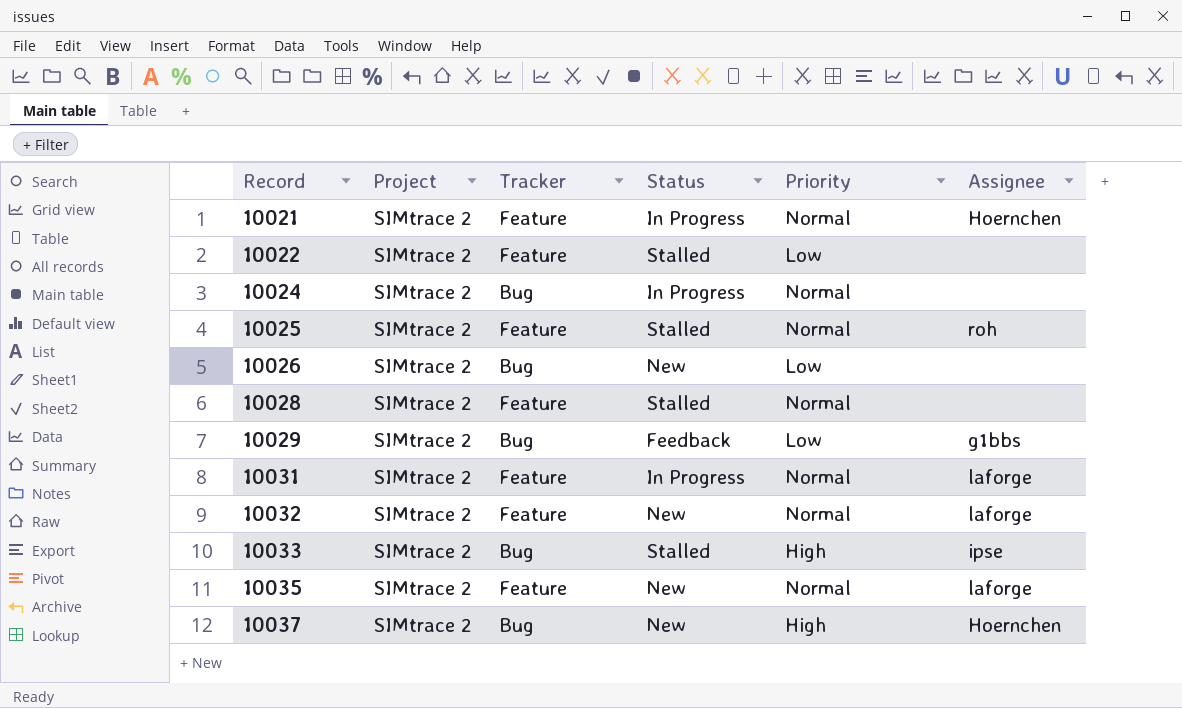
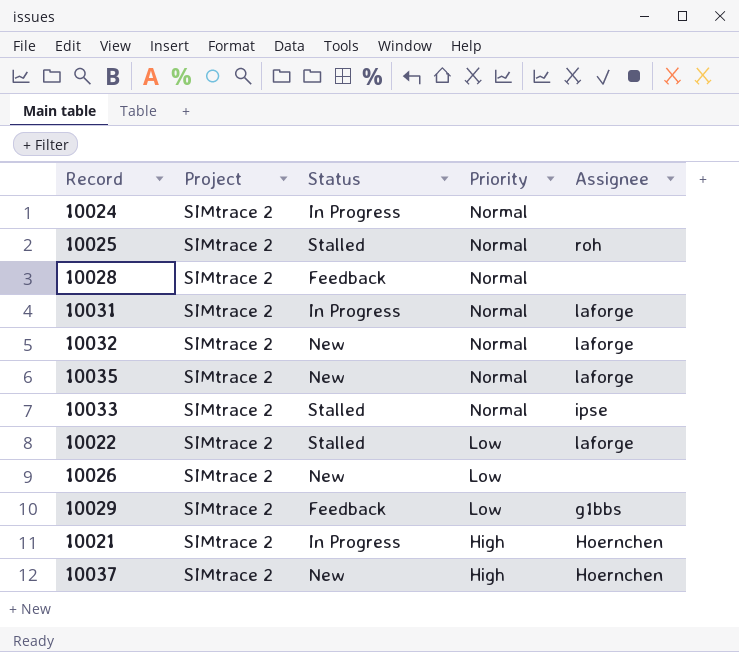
row order: Record ascending -> Priority descending
column Tracker | position: 3 -> none
10028 | Status: Stalled -> Feedback
10033 | Priority: High -> Normal
10022 | Assignee: none -> laforge
10021 | Priority: Normal -> High

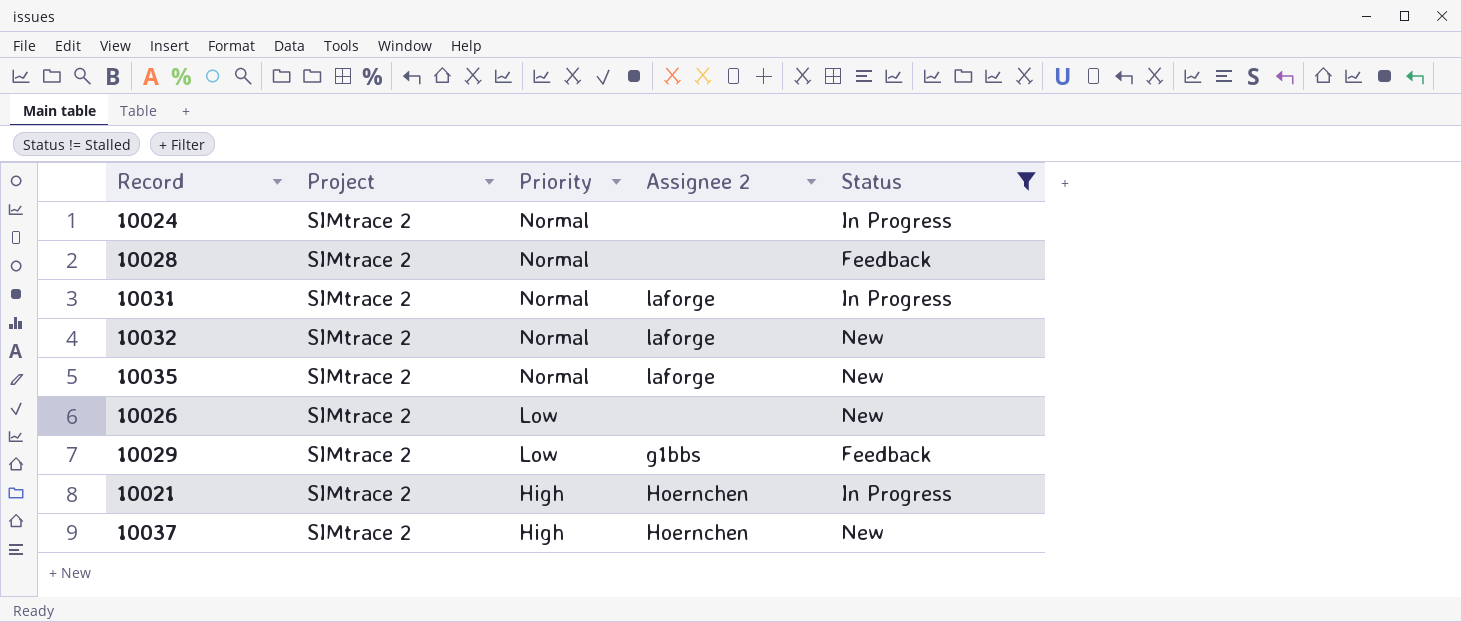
filter: none -> Status != Stalled
column name: Assignee -> Assignee 2
column Status | position: 3 -> 5

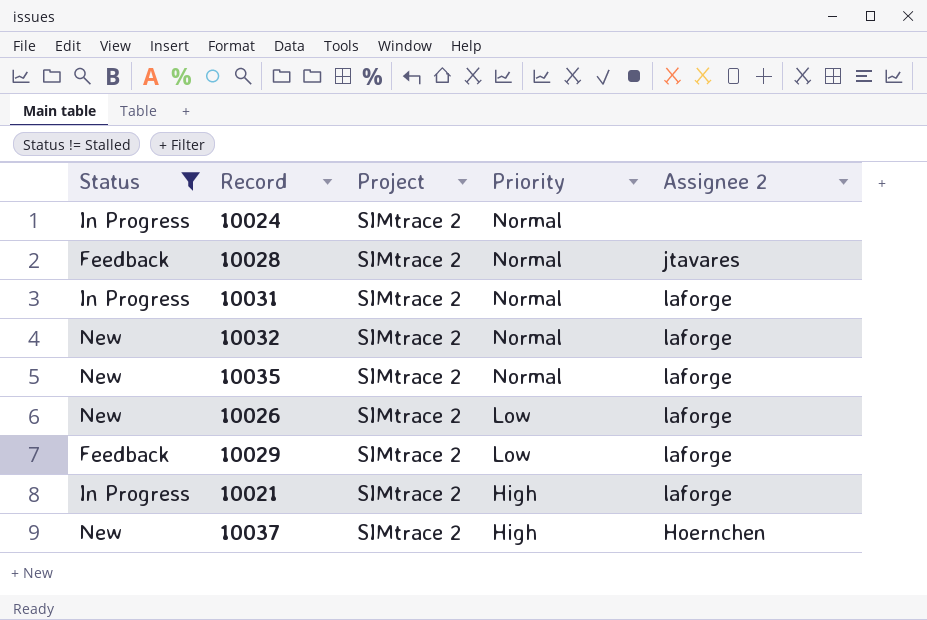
column Status | position: 5 -> 1
10028 | Assignee 2: none -> jtavares
10026 | Assignee 2: none -> laforge
10029 | Assignee 2: g1bbs -> laforge
10021 | Assignee 2: Hoernchen -> laforge

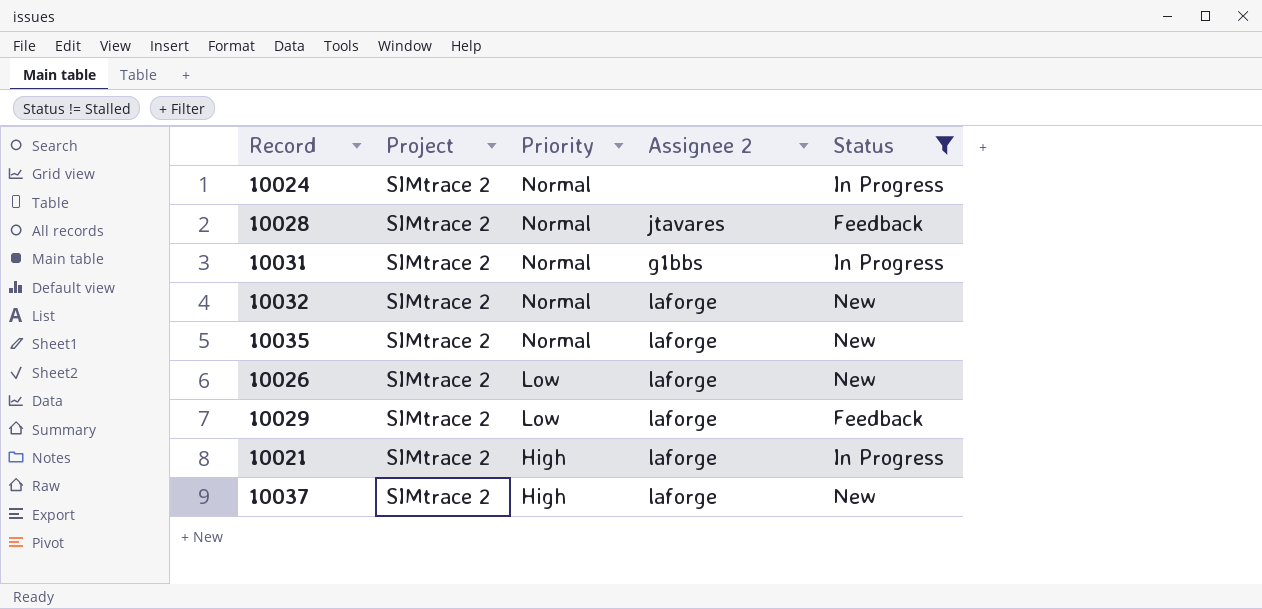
column Status | position: 1 -> 5
10031 | Assignee 2: laforge -> g1bbs
10037 | Assignee 2: Hoernchen -> laforge

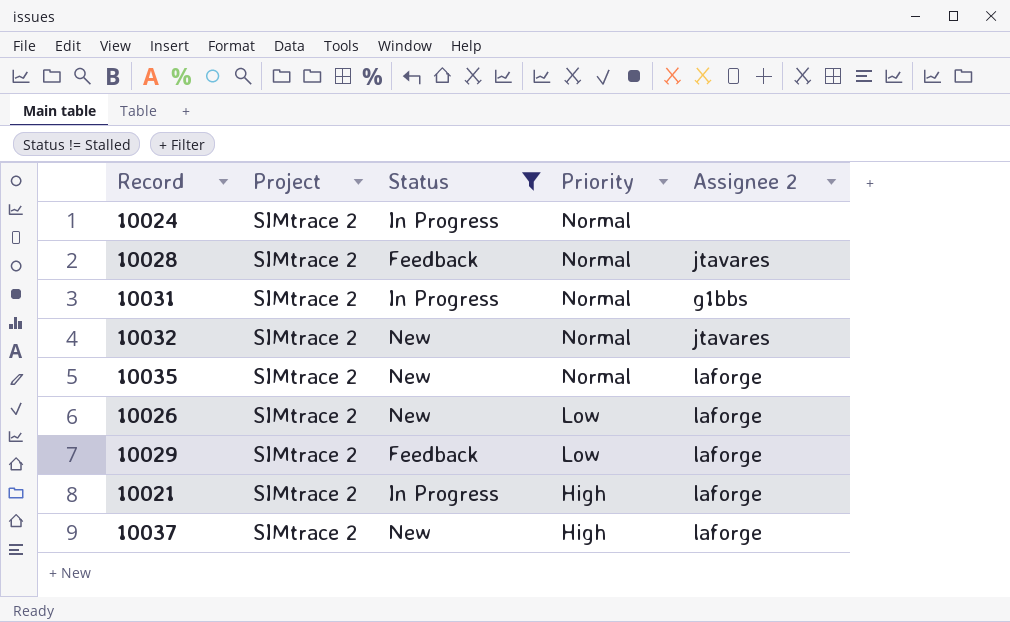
column Status | position: 5 -> 3
10032 | Assignee 2: laforge -> jtavares

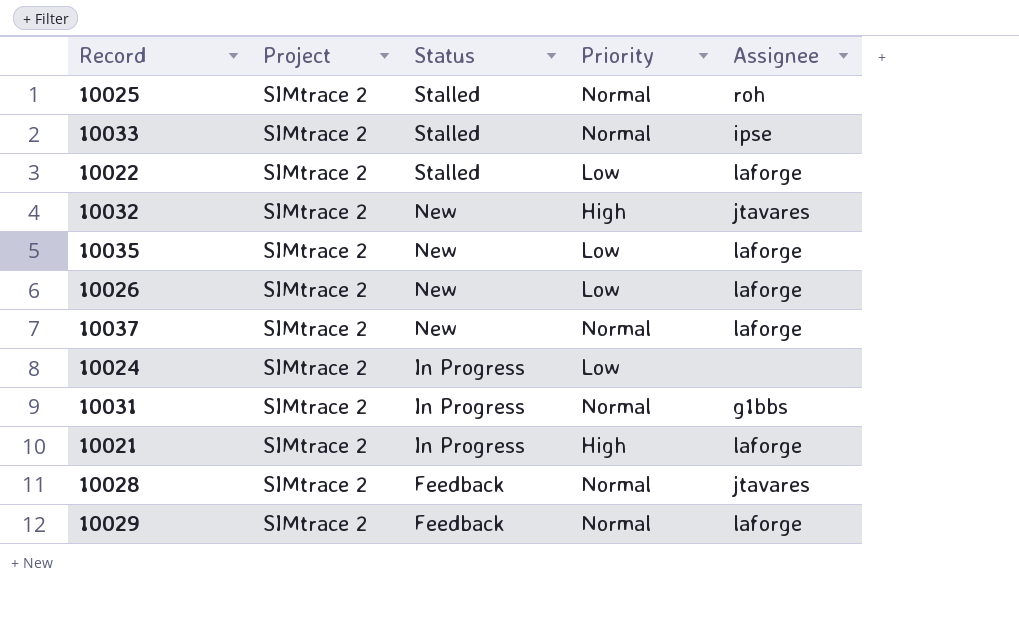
filter: Status != Stalled -> none
row order: Priority descending -> Status descending
column name: Assignee 2 -> Assignee
10032 | Priority: Normal -> High
10035 | Priority: Normal -> Low
10037 | Priority: High -> Normal
10024 | Priority: Normal -> Low
10029 | Priority: Low -> Normal

